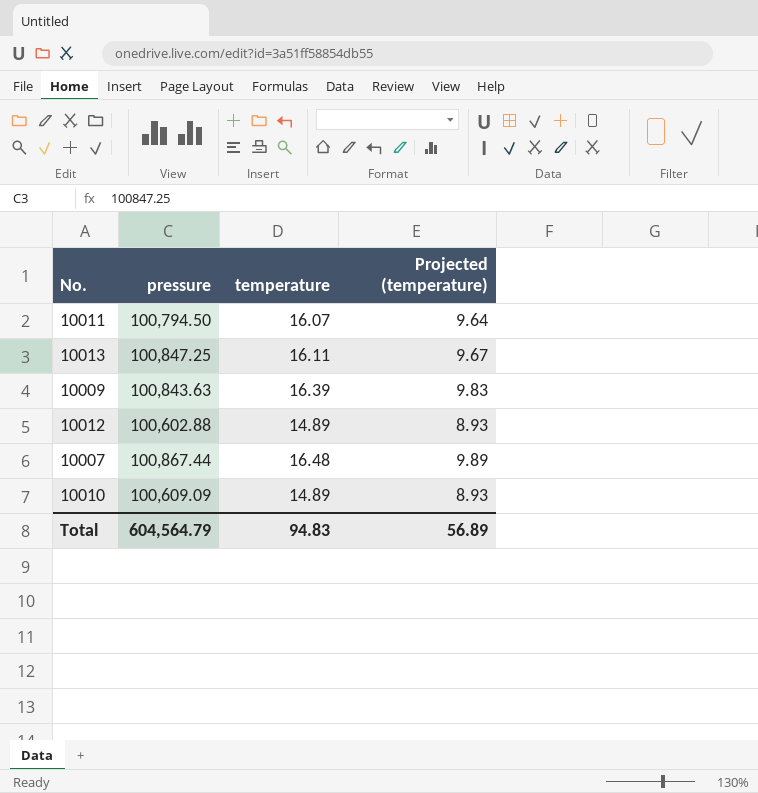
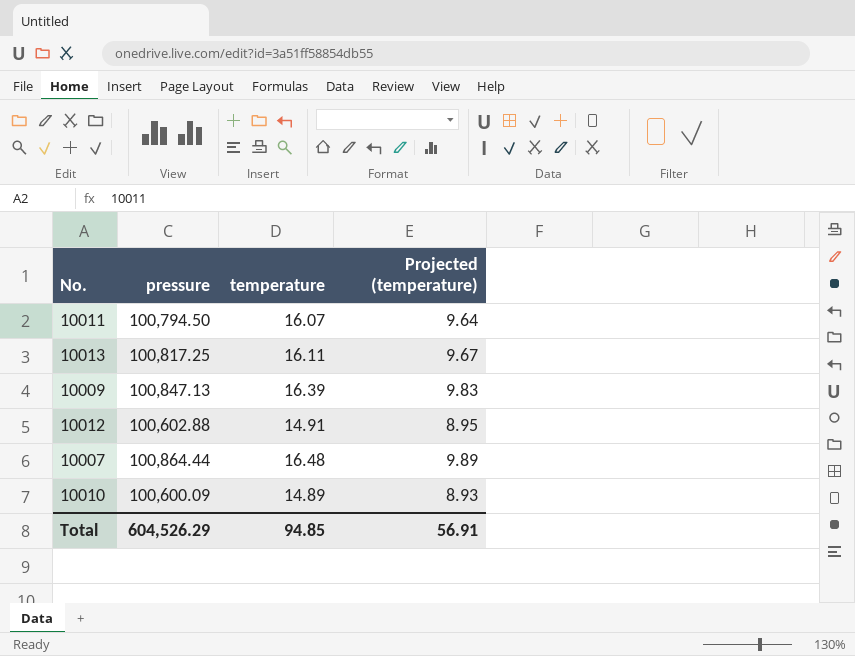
10013 | pressure: 100,847.25 -> 100,817.25
10009 | pressure: 100,843.63 -> 100,847.13
10012 | temperature: 14.89 -> 14.91
10012 | Projected (temperature): 8.93 -> 8.95
10007 | pressure: 100,867.44 -> 100,864.44
10010 | pressure: 100,609.09 -> 100,600.09
Total | pressure: 604,564.79 -> 604,526.29
Total | temperature: 94.83 -> 94.85
Total | Projected (temperature): 56.89 -> 56.91

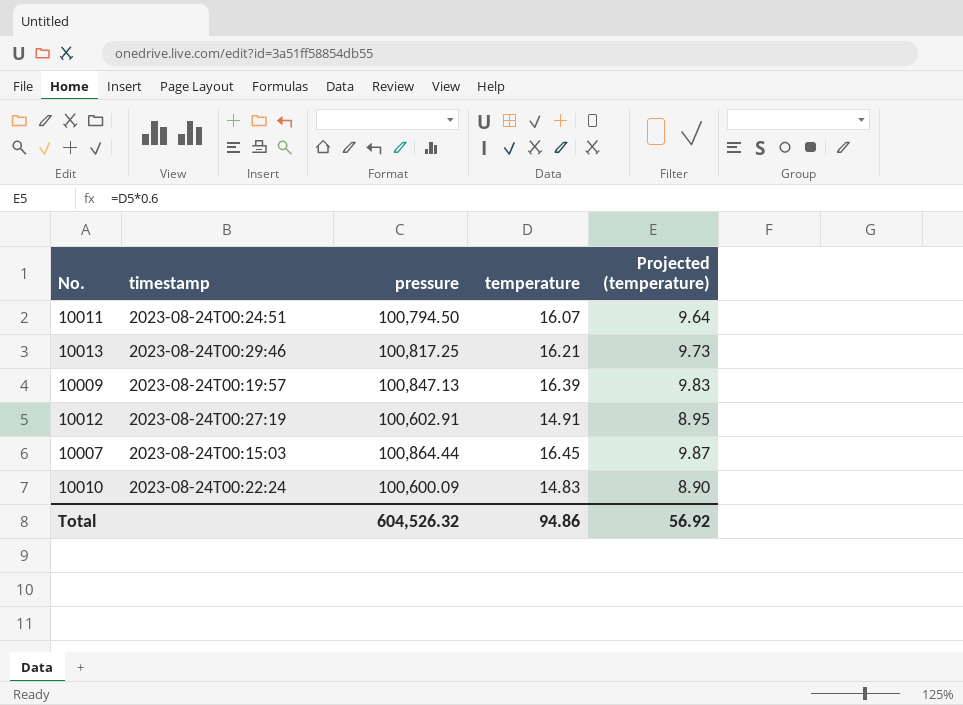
column timestamp | position: none -> 2
10013 | temperature: 16.11 -> 16.21
10013 | Projected (temperature): 9.67 -> 9.73
10012 | pressure: 100,602.88 -> 100,602.91
10007 | temperature: 16.48 -> 16.45
10007 | Projected (temperature): 9.89 -> 9.87
10010 | temperature: 14.89 -> 14.83
10010 | Projected (temperature): 8.93 -> 8.90
Total | pressure: 604,526.29 -> 604,526.32
Total | temperature: 94.85 -> 94.86
Total | Projected (temperature): 56.91 -> 56.92

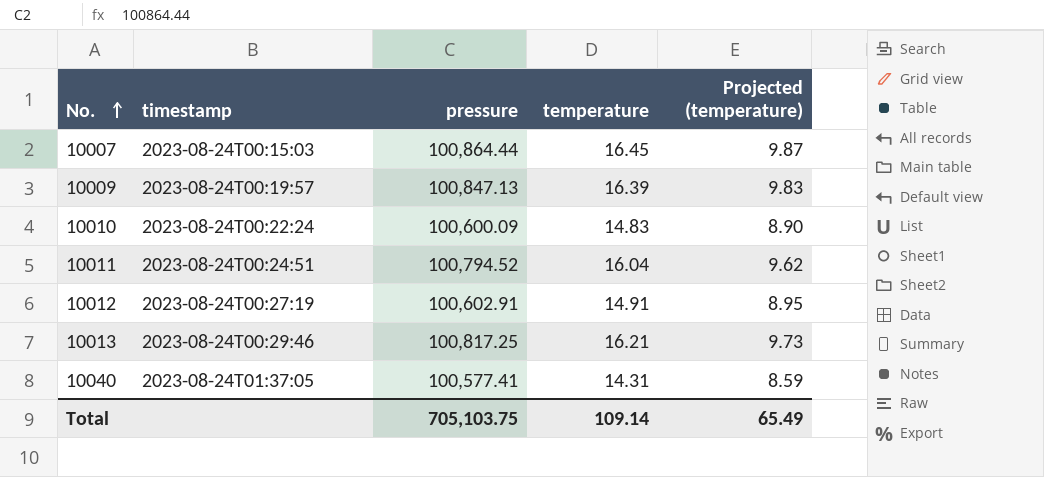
row order: none -> No. ascending
10011 | pressure: 100,794.50 -> 100,794.52
10011 | temperature: 16.07 -> 16.04
10011 | Projected (temperature): 9.64 -> 9.62
row 10040: none -> 2023-08-24T01:37:05 | 100,577.41 | 14.31 | 8.59
Total | pressure: 604,526.32 -> 705,103.75
Total | temperature: 94.86 -> 109.14
Total | Projected (temperature): 56.92 -> 65.49

